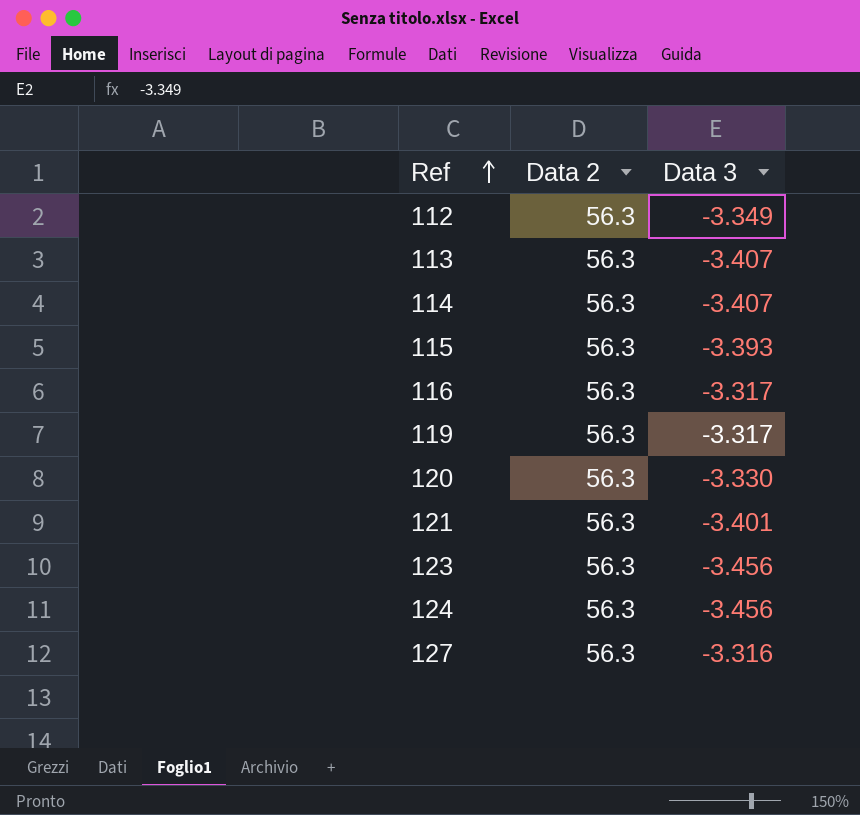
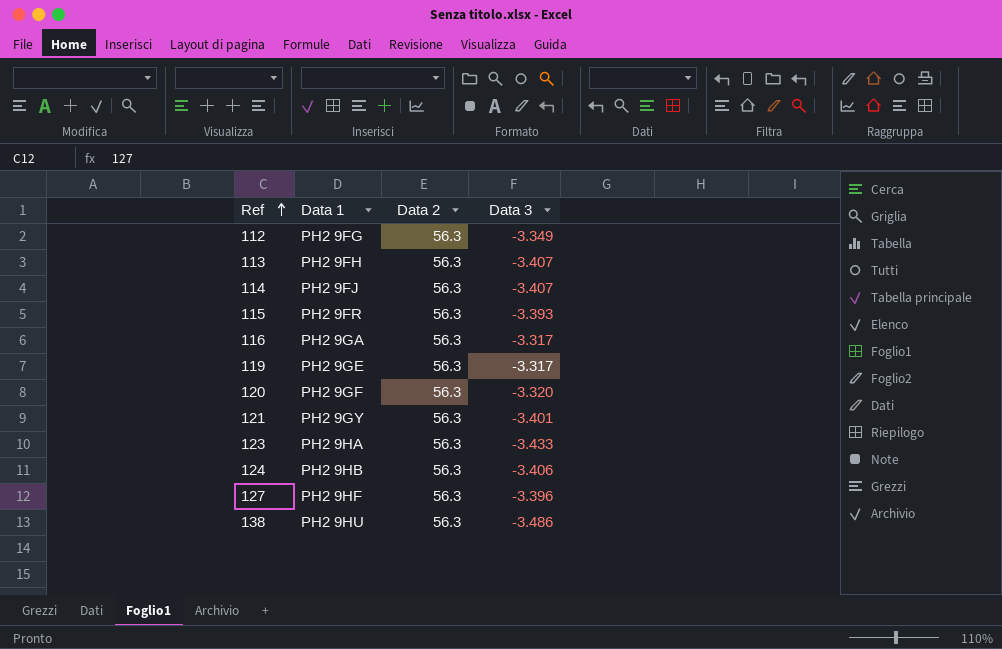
column Data 1 | position: none -> 2
120 | Data 3: -3.330 -> -3.320
123 | Data 3: -3.456 -> -3.433
124 | Data 3: -3.456 -> -3.406
127 | Data 3: -3.316 -> -3.396
row 138: none -> PH2 9HU | 56.3 | -3.486

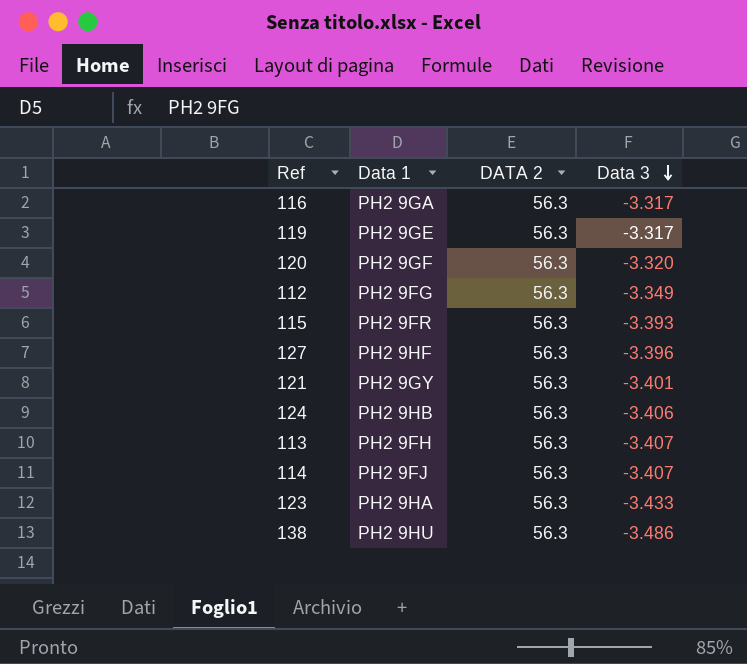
row order: Ref ascending -> Data 3 descending
column name: Data 2 -> DATA 2

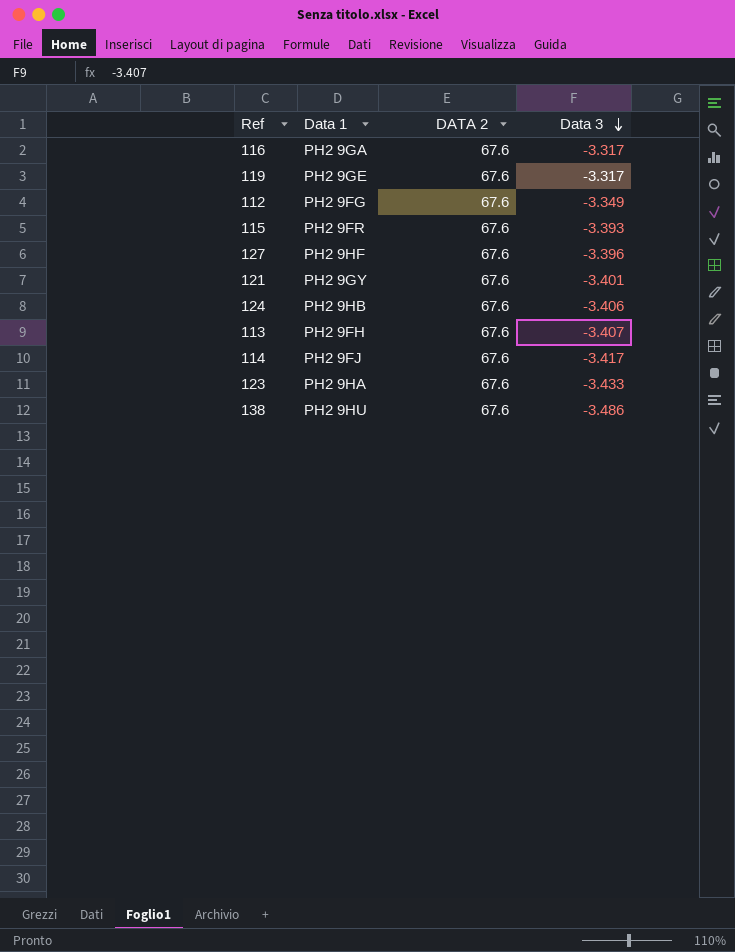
row 120: PH2 9GF | 56.3 | -3.320 -> none
116 | DATA 2: 56.3 -> 67.6
119 | DATA 2: 56.3 -> 67.6
112 | DATA 2: 56.3 -> 67.6
115 | DATA 2: 56.3 -> 67.6
127 | DATA 2: 56.3 -> 67.6
121 | DATA 2: 56.3 -> 67.6
124 | DATA 2: 56.3 -> 67.6
113 | DATA 2: 56.3 -> 67.6
114 | DATA 2: 56.3 -> 67.6
114 | Data 3: -3.407 -> -3.417
123 | DATA 2: 56.3 -> 67.6
138 | DATA 2: 56.3 -> 67.6

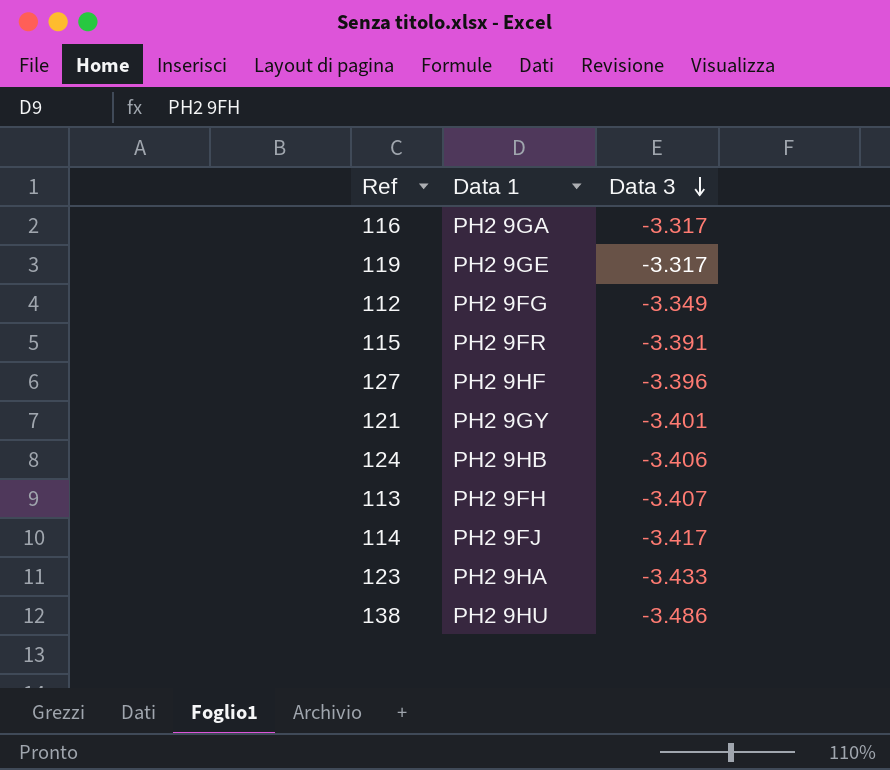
column DATA 2 | position: 3 -> none
115 | Data 3: -3.393 -> -3.391

